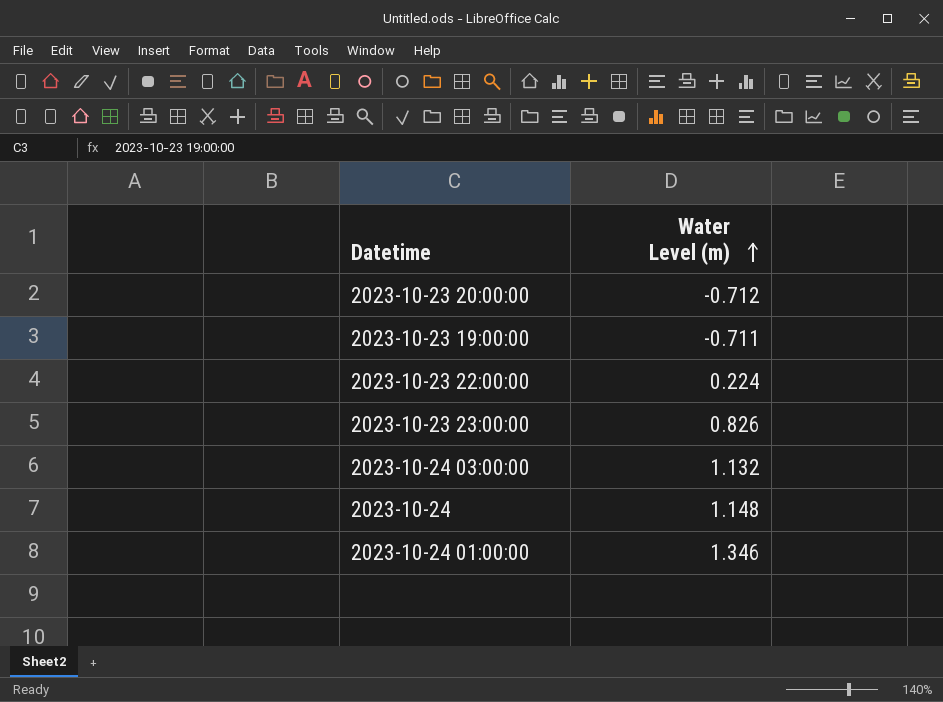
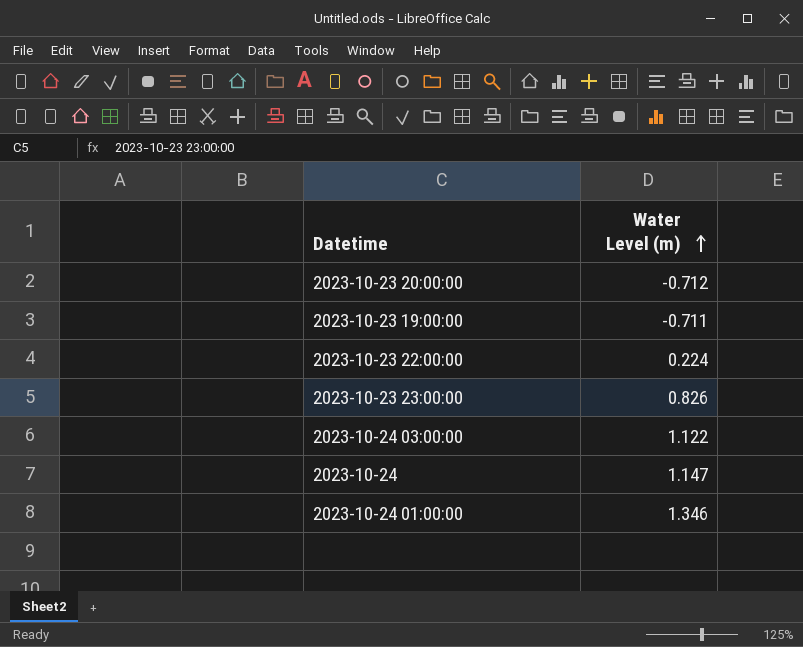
2023-10-24 03:00:00 | Water Level (m): 1.132 -> 1.122
2023-10-24 | Water Level (m): 1.148 -> 1.147

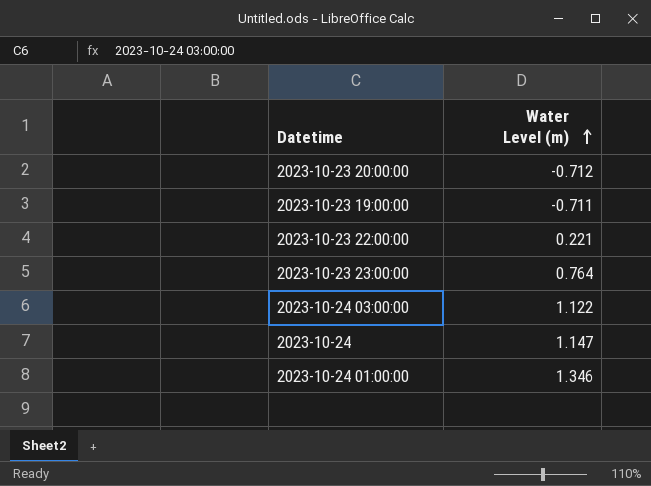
2023-10-23 22:00:00 | Water Level (m): 0.224 -> 0.221
2023-10-23 23:00:00 | Water Level (m): 0.826 -> 0.764

